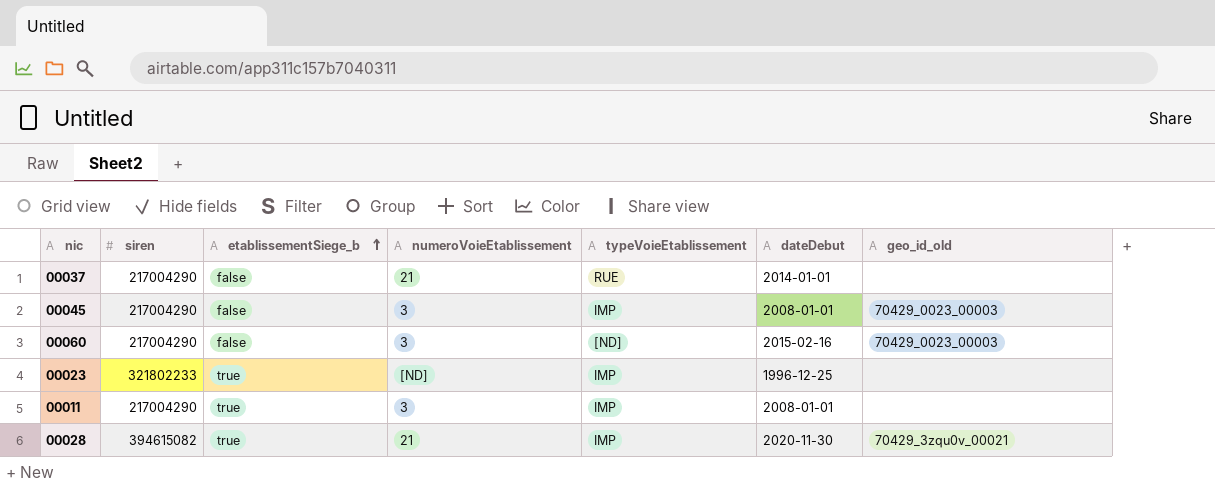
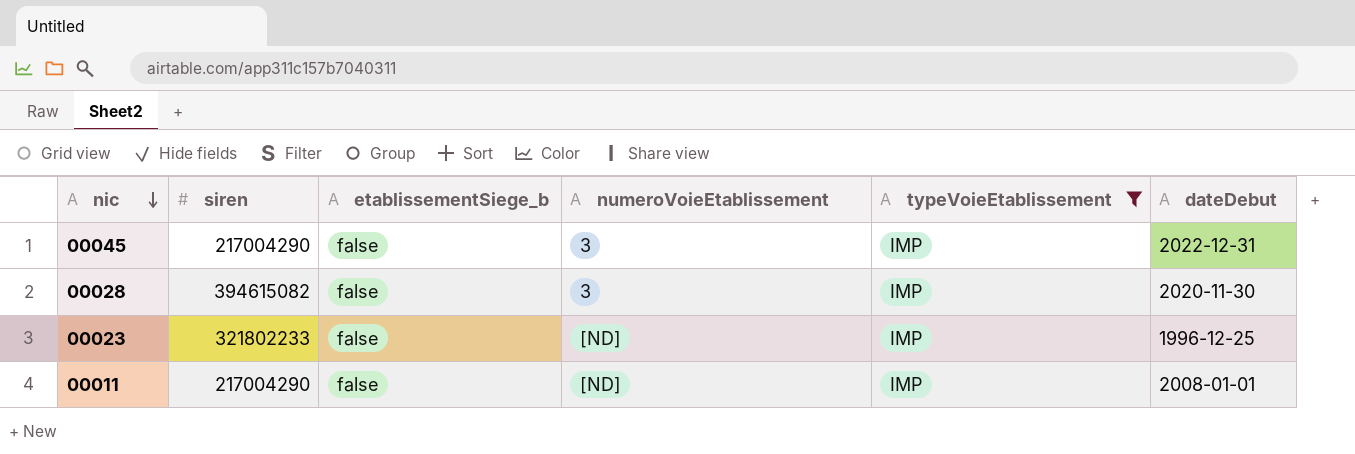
filter: none -> typeVoieEtablissement = IMP
row order: etablissementSiege_b ascending -> nic descending
column geo_id_old | position: 7 -> none
00045 | dateDebut: 2008-01-01 -> 2022-12-31
00028 | etablissementSiege_b: true -> false
00028 | numeroVoieEtablissement: 21 -> 3
00023 | etablissementSiege_b: true -> false
00011 | etablissementSiege_b: true -> false
00011 | numeroVoieEtablissement: 3 -> [ND]

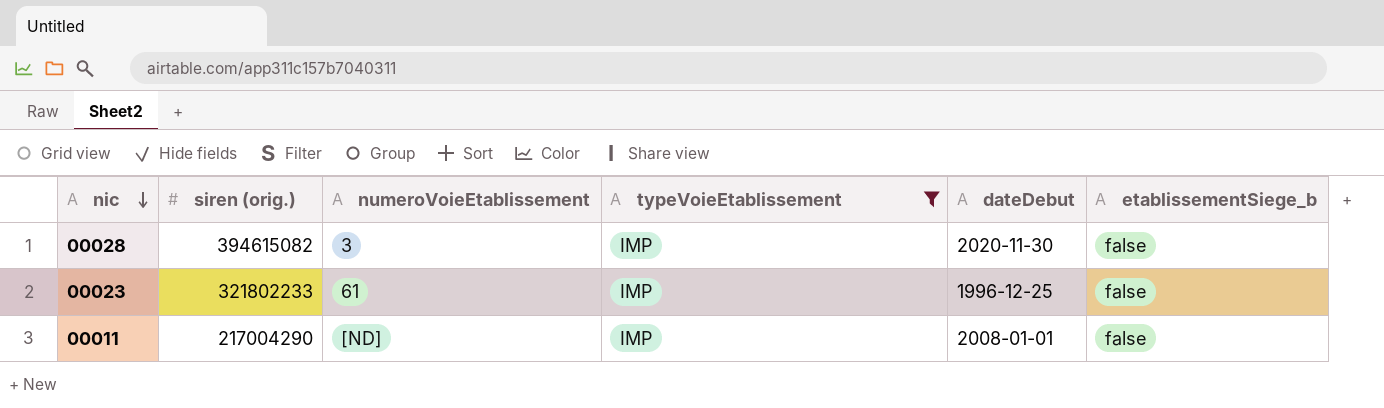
column name: siren -> siren (orig.)
column etablissementSiege_b | position: 3 -> 6
row 00045: 217004290 | false | 3 | IMP | 2022-12-31 -> none
00023 | numeroVoieEtablissement: [ND] -> 61

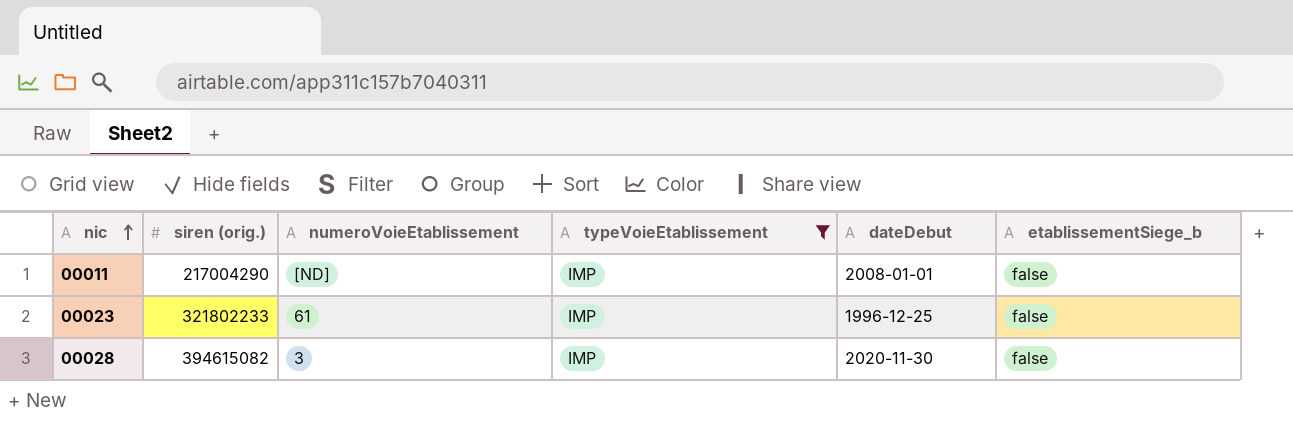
row order: nic descending -> nic ascending

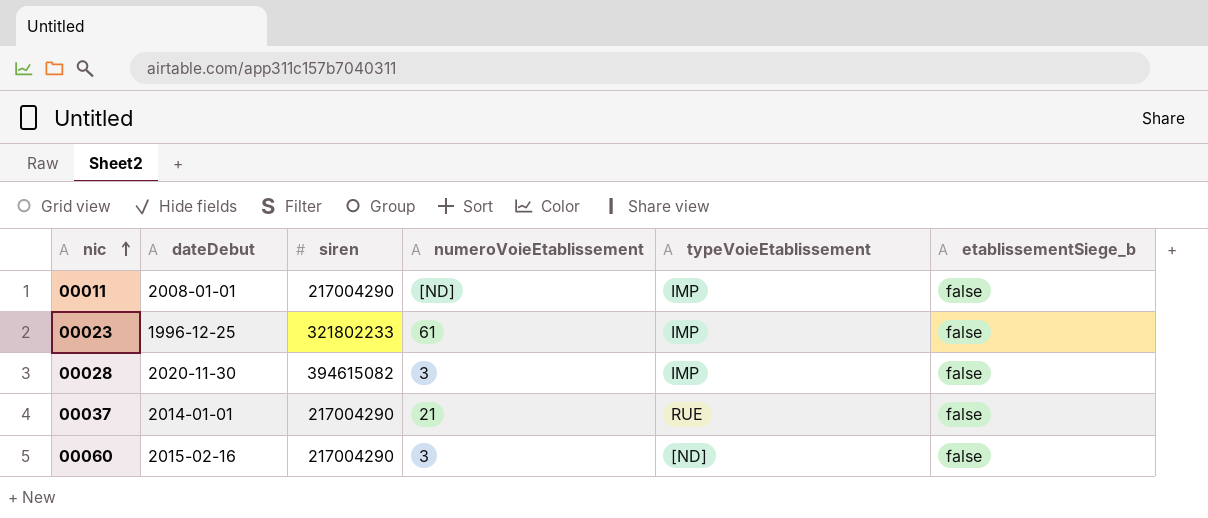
filter: typeVoieEtablissement = IMP -> none
column dateDebut | position: 5 -> 2
column name: siren (orig.) -> siren

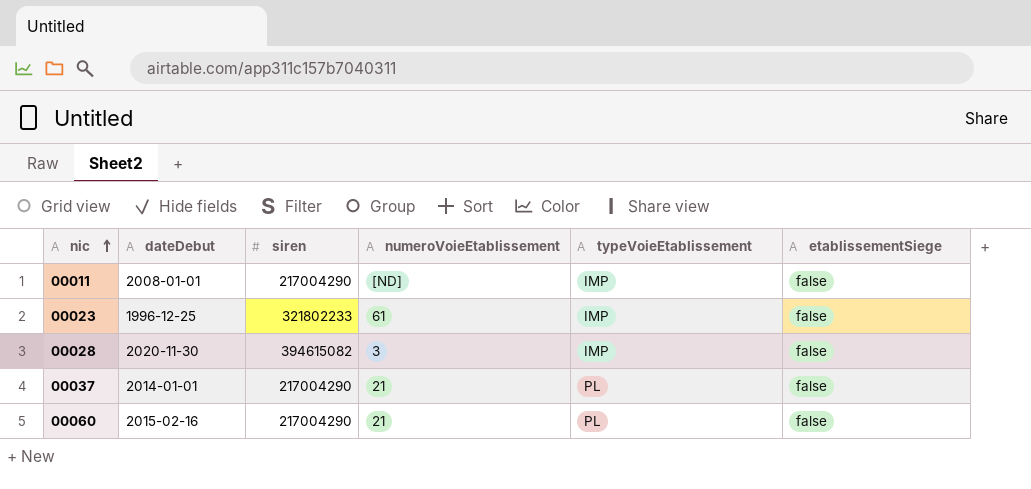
column name: etablissementSiege_b -> etablissementSiege
00037 | typeVoieEtablissement: RUE -> PL
00060 | numeroVoieEtablissement: 3 -> 21
00060 | typeVoieEtablissement: [ND] -> PL

